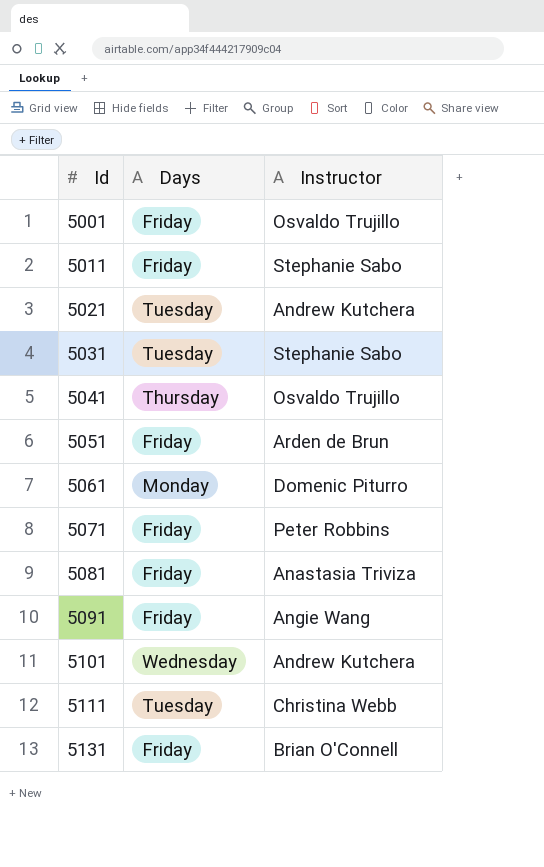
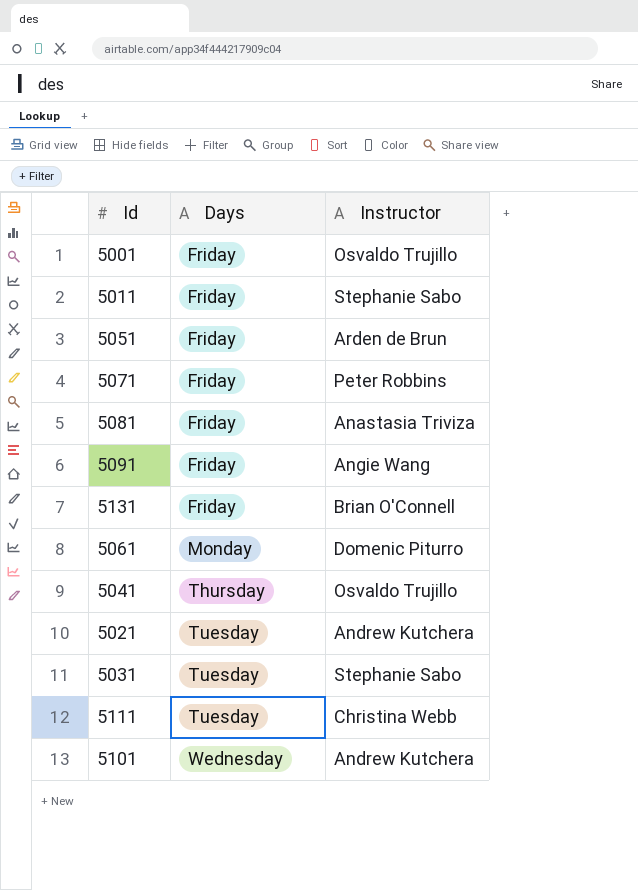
row order: Id ascending -> Days ascending

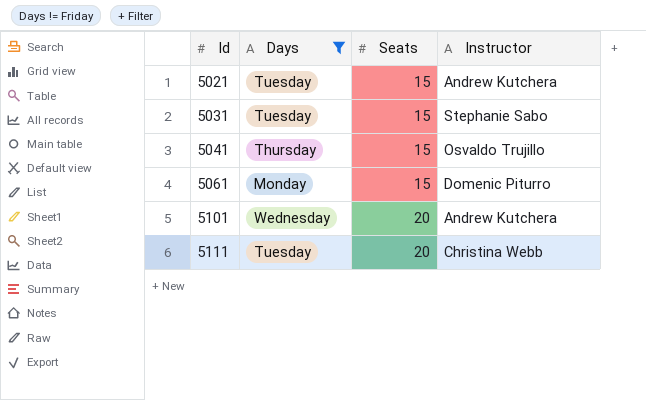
filter: none -> Days != Friday
row order: Days ascending -> Id ascending
column Seats | position: none -> 3

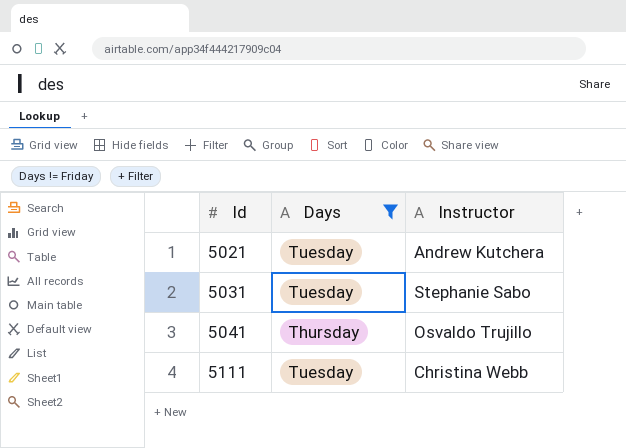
column Seats | position: 3 -> none
row 5061: Monday | 15 | Domenic Piturro -> none
row 5101: Wednesday | 20 | Andrew Kutchera -> none

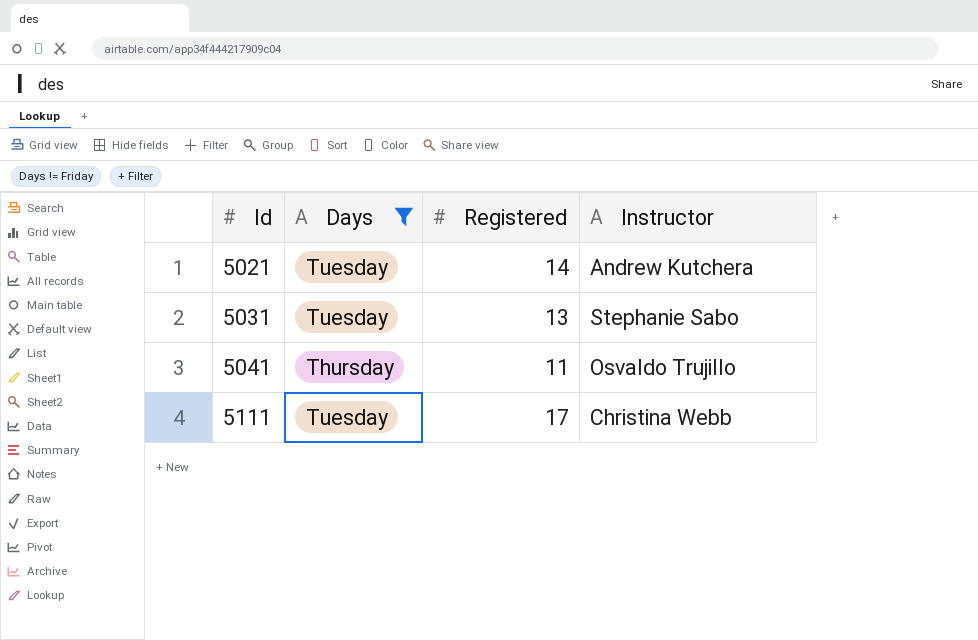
column Registered | position: none -> 3

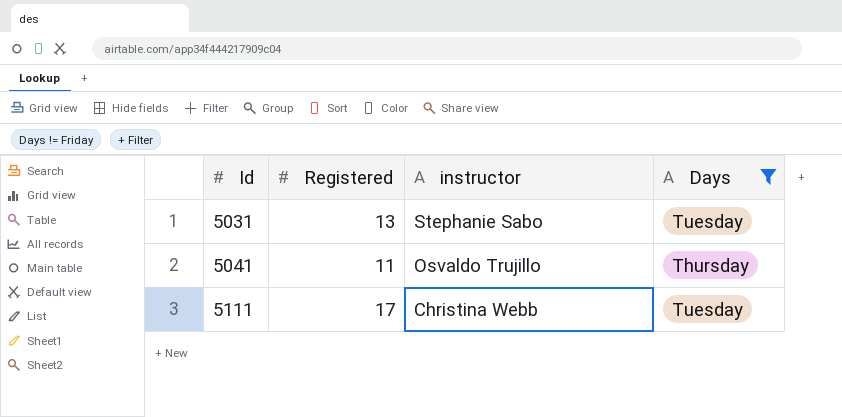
column name: Instructor -> instructor
column Days | position: 2 -> 4
row 5021: Tuesday | 14 | Andrew Kutchera -> none

